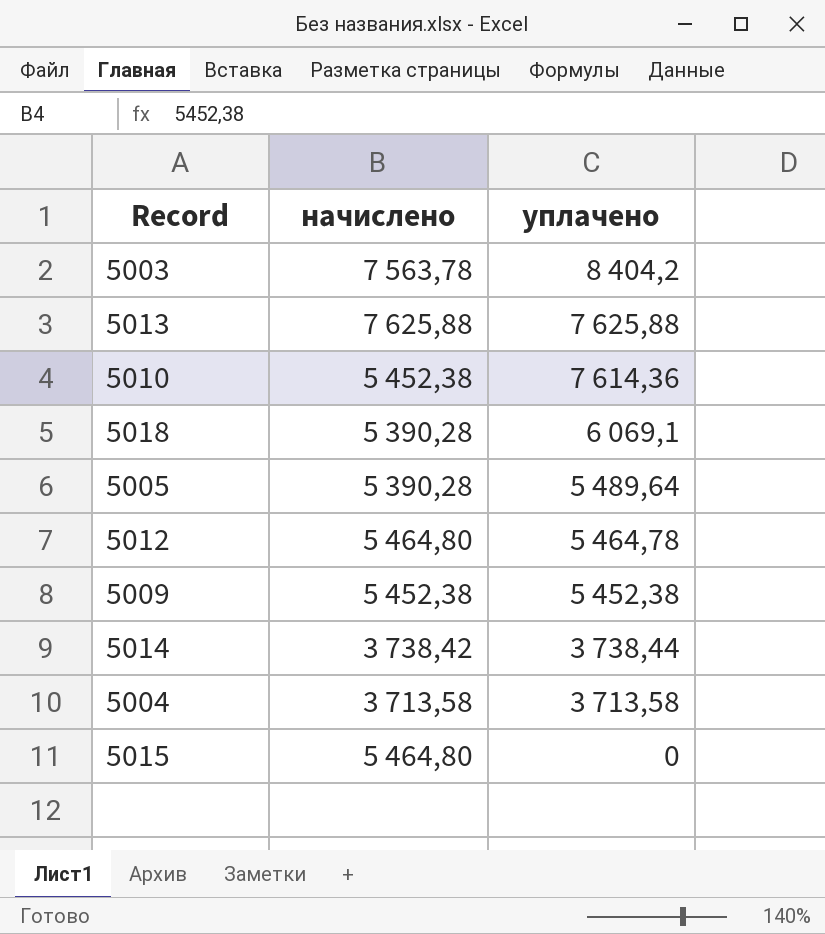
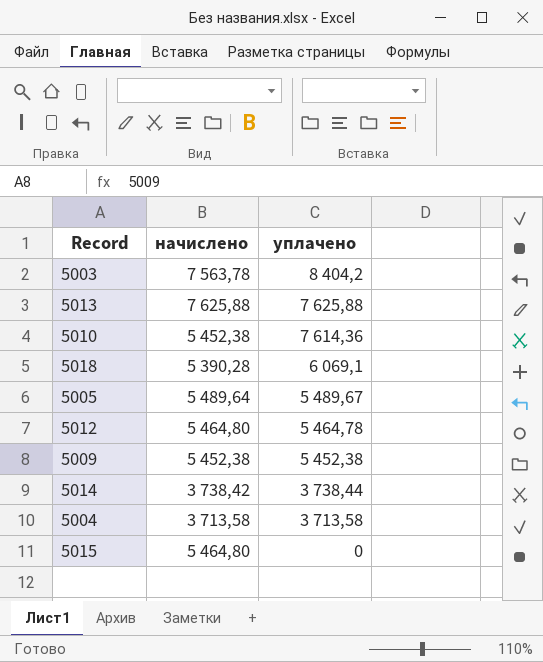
5005 | начислено: 5 390,28 -> 5 489,64
5005 | уплачено: 5 489,64 -> 5 489,67

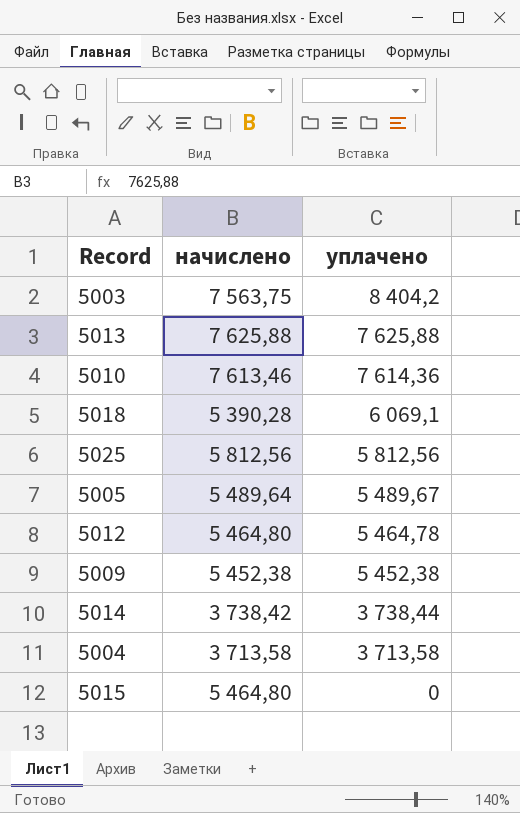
5003 | начислено: 7 563,78 -> 7 563,75
5010 | начислено: 5 452,38 -> 7 613,46
row 5025: none -> 5 812,56 | 5 812,56

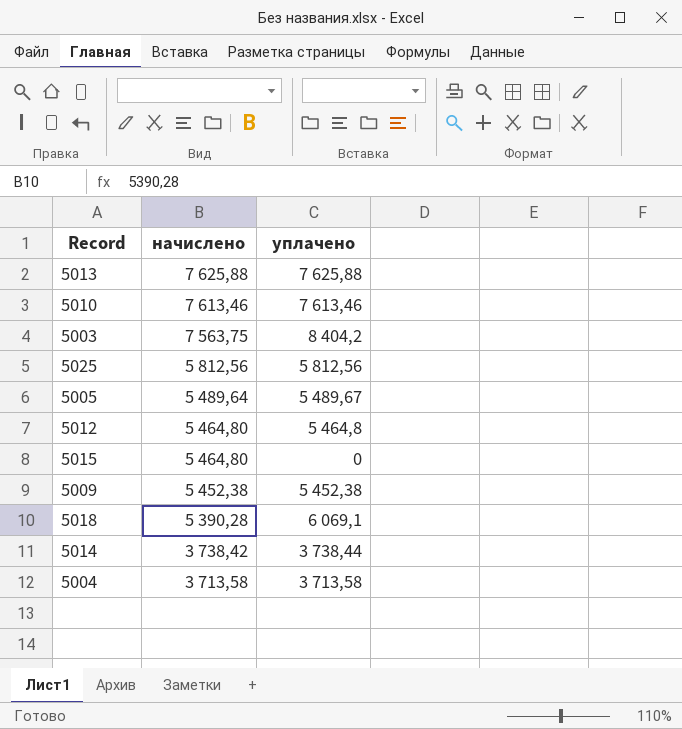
row order: уплачено descending -> начислено descending
5010 | уплачено: 7 614,36 -> 7 613,46
5012 | уплачено: 5 464,78 -> 5 464,8

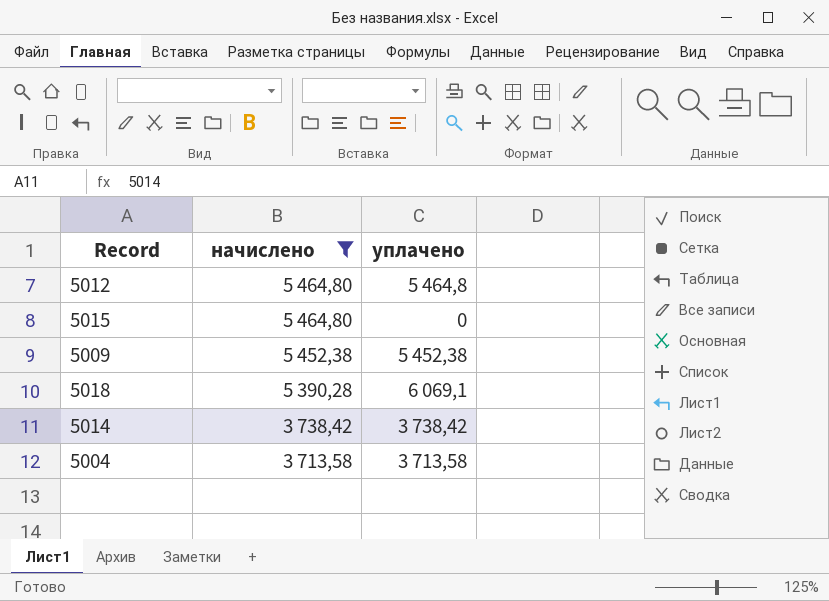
filter: none -> начислено <= 5 464,80
5014 | уплачено: 3 738,44 -> 3 738,42

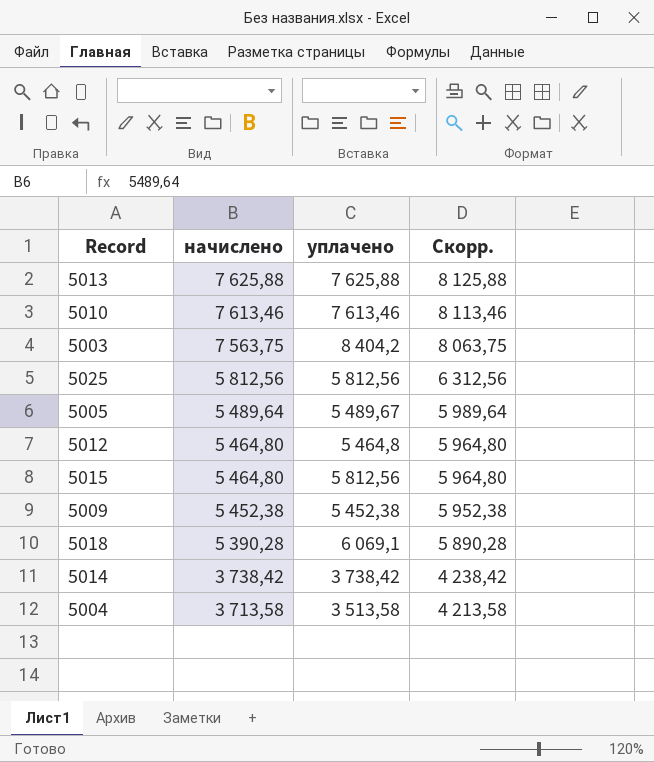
filter: начислено <= 5 464,80 -> none
column Скорр. | formula: none -> [начислено] + 500
5015 | уплачено: 0 -> 5 812,56
5004 | уплачено: 3 713,58 -> 3 513,58

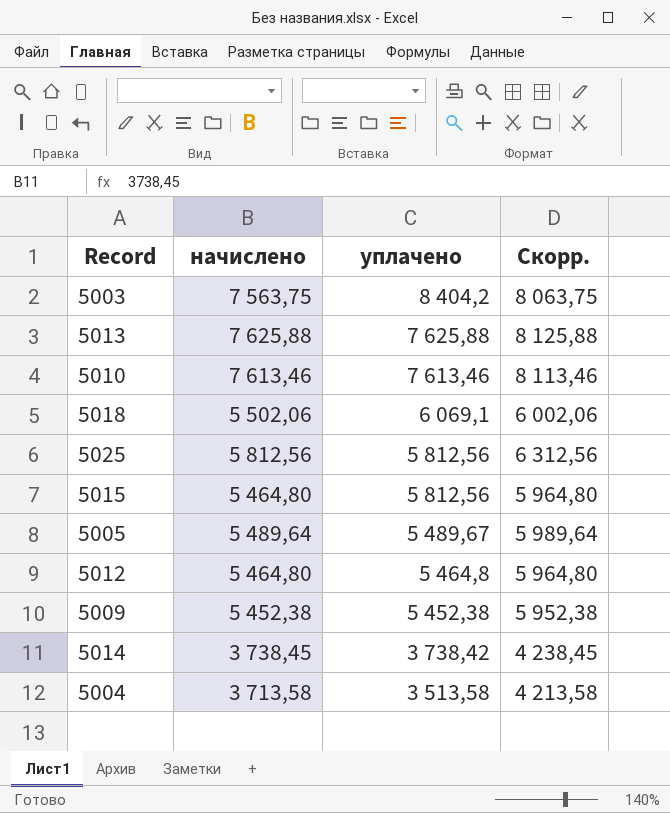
row order: начислено descending -> уплачено descending
5018 | начислено: 5 390,28 -> 5 502,06
5018 | Скорр.: 5 890,28 -> 6 002,06
5014 | начислено: 3 738,42 -> 3 738,45
5014 | Скорр.: 4 238,42 -> 4 238,45

